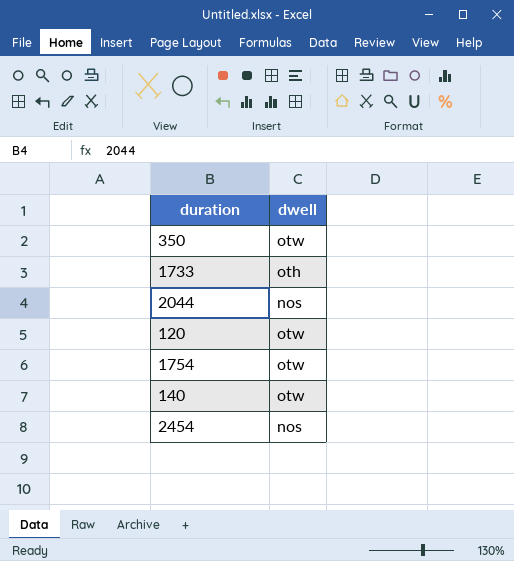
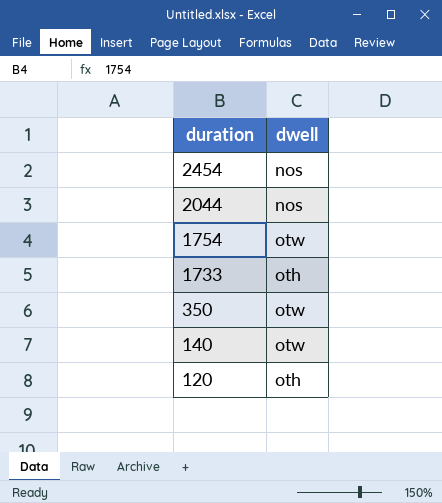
row order: none -> duration descending
120 | dwell: otw -> oth

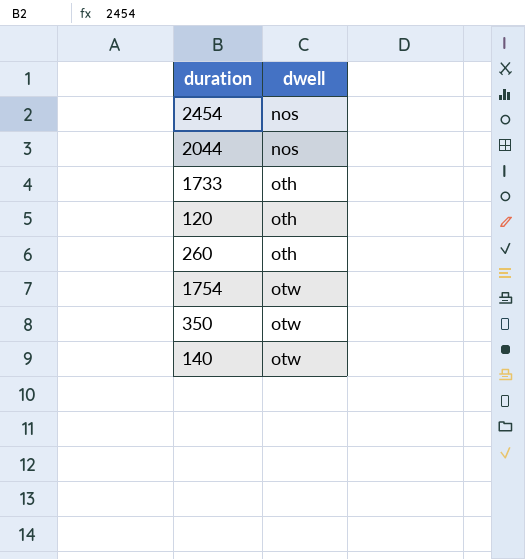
row order: duration descending -> dwell ascending
row 260: none -> oth

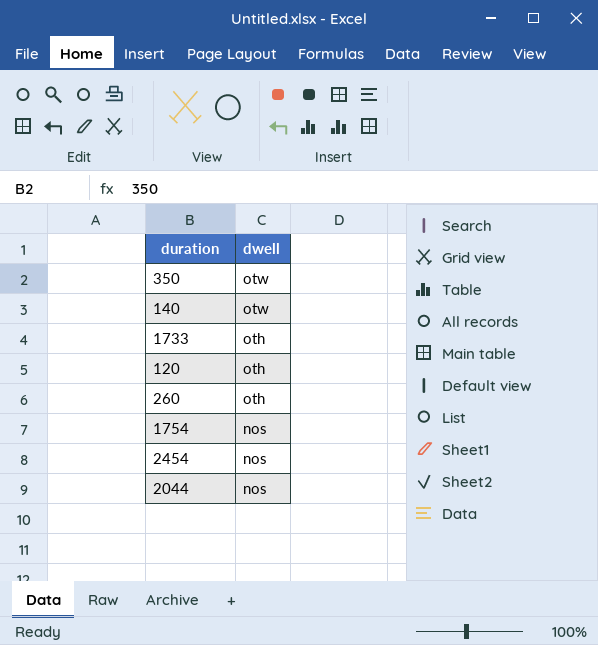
row order: dwell ascending -> dwell descending
1754 | dwell: otw -> nos

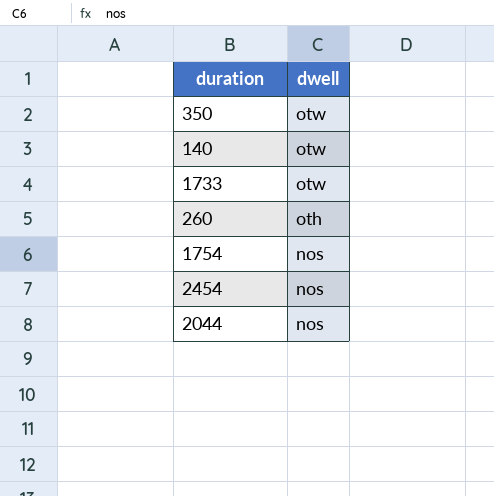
row 120: oth -> none
1733 | dwell: oth -> otw

